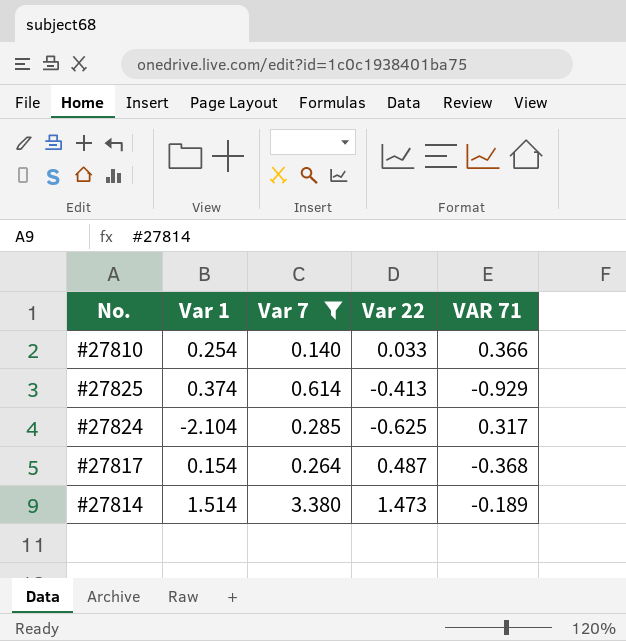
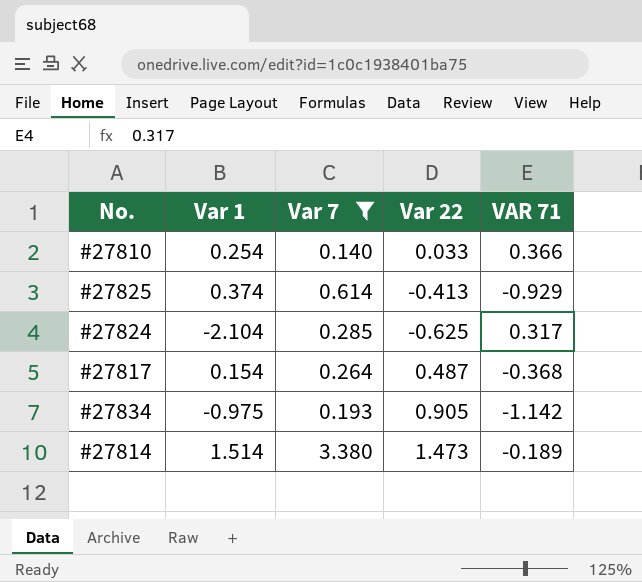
row #27834: none -> -0.975 | 0.193 | 0.905 | -1.142

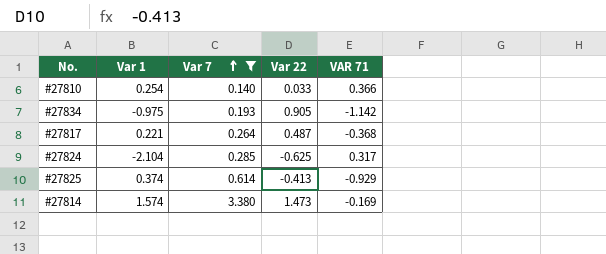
row order: none -> Var 7 ascending
#27817 | Var 1: 0.154 -> 0.221
#27814 | Var 1: 1.514 -> 1.574
#27814 | VAR 71: -0.189 -> -0.169

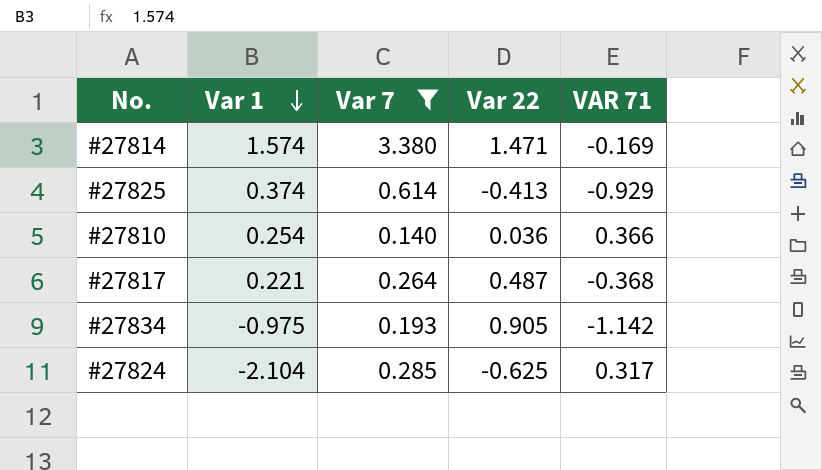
row order: Var 7 ascending -> Var 1 descending
#27814 | Var 22: 1.473 -> 1.471
#27810 | Var 22: 0.033 -> 0.036

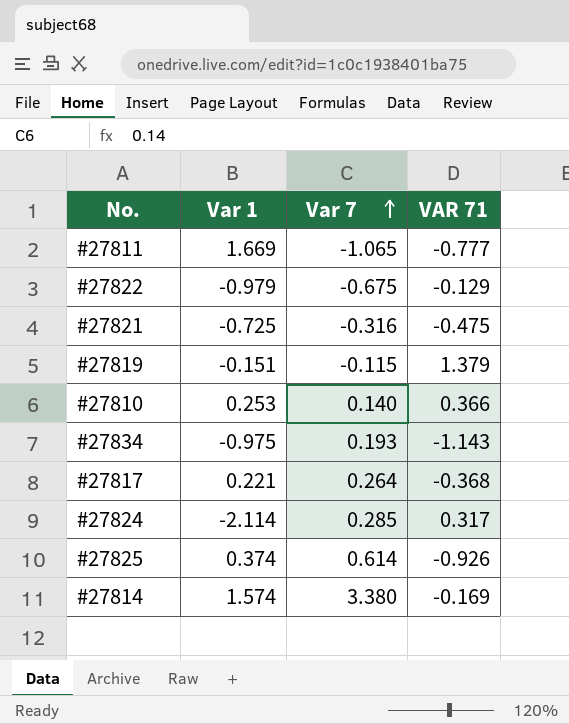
filter: Var 7 >= 0.140 -> none
row order: Var 1 descending -> Var 7 ascending
column Var 22 | position: 4 -> none
#27810 | Var 1: 0.254 -> 0.253
#27834 | VAR 71: -1.142 -> -1.143
#27824 | Var 1: -2.104 -> -2.114
#27825 | VAR 71: -0.929 -> -0.926

